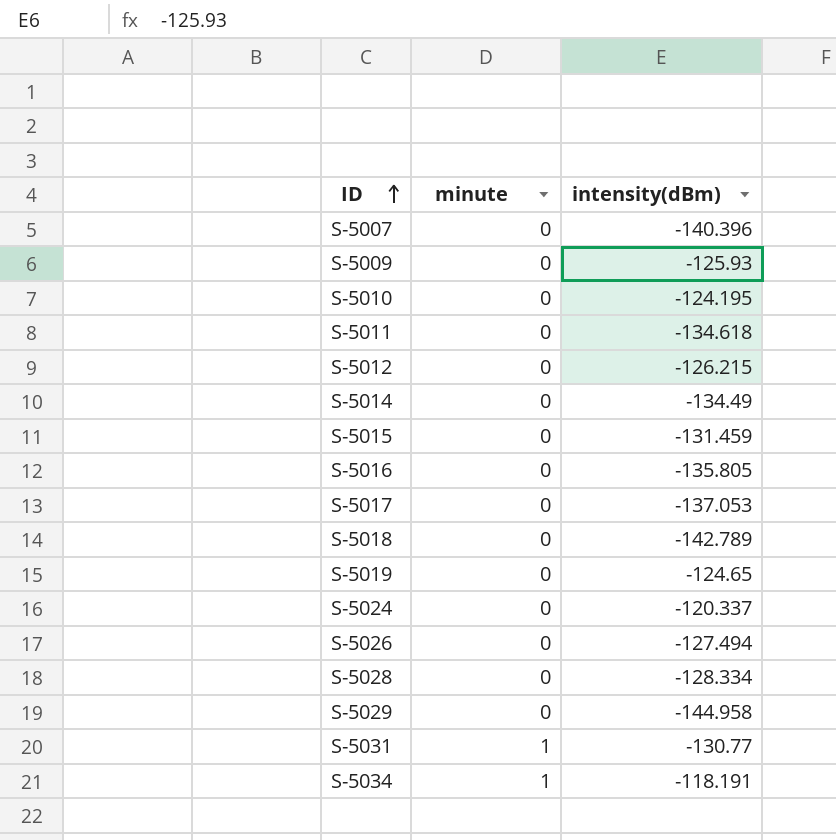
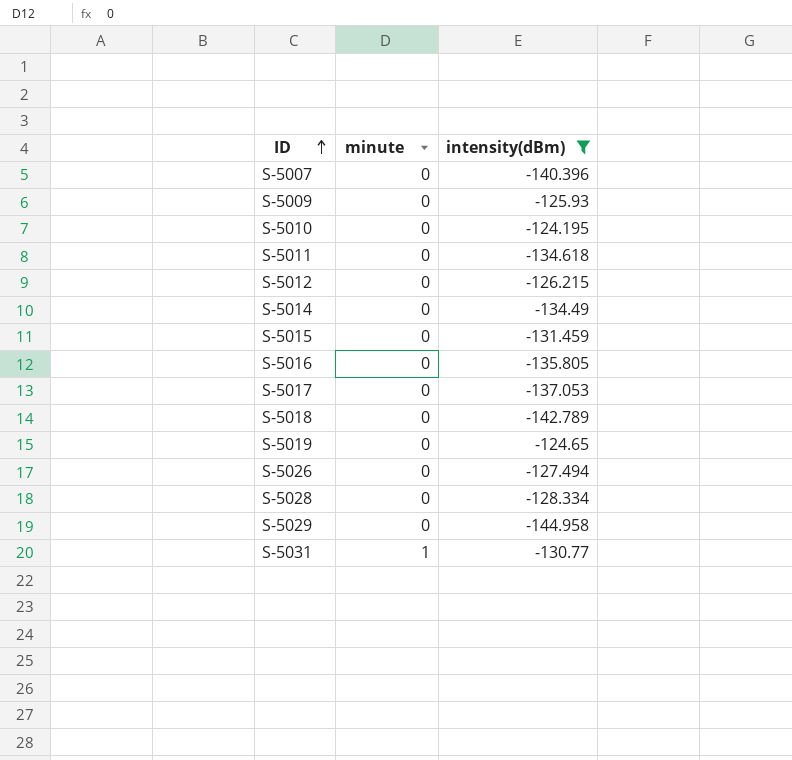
filter: none -> intensity(dBm) <= -124.195

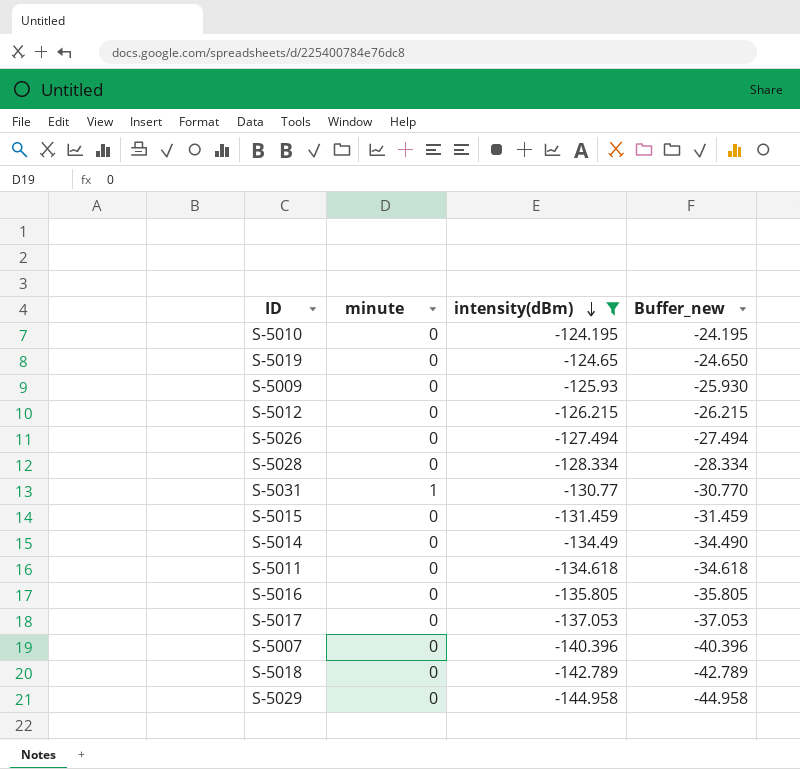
row order: ID ascending -> intensity(dBm) descending
column Buffer_new | formula: none -> [intensity(dBm)] + 100

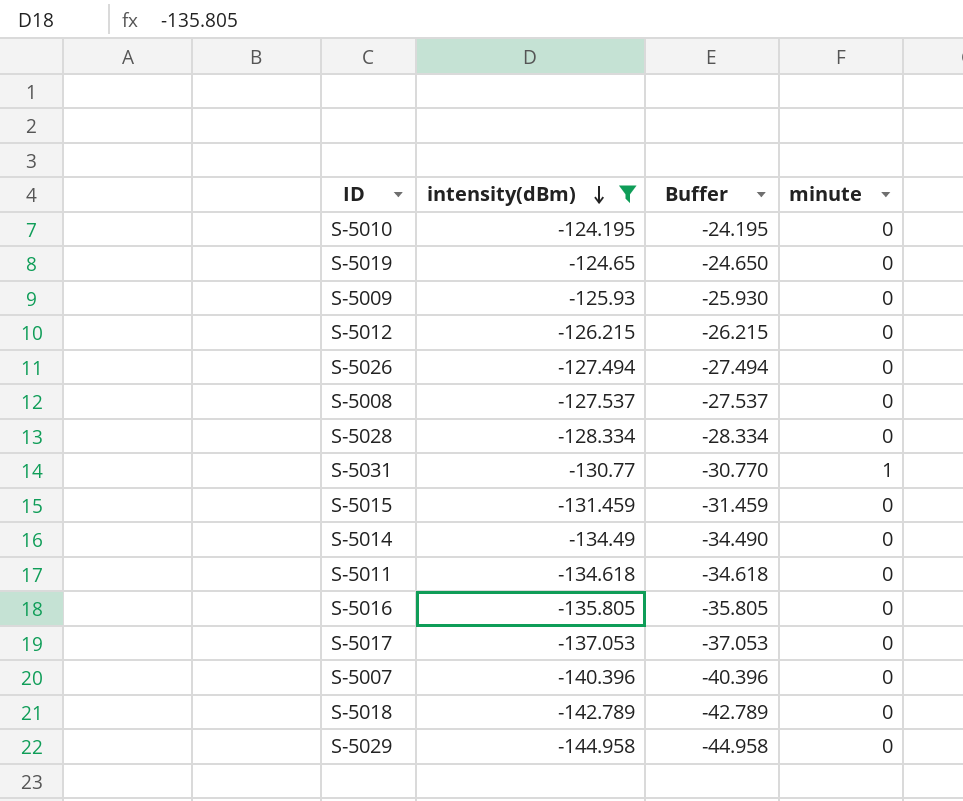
column name: Buffer_new -> Buffer
column minute | position: 2 -> 4
row S-5008: none -> -127.537 | -27.537 | 0

